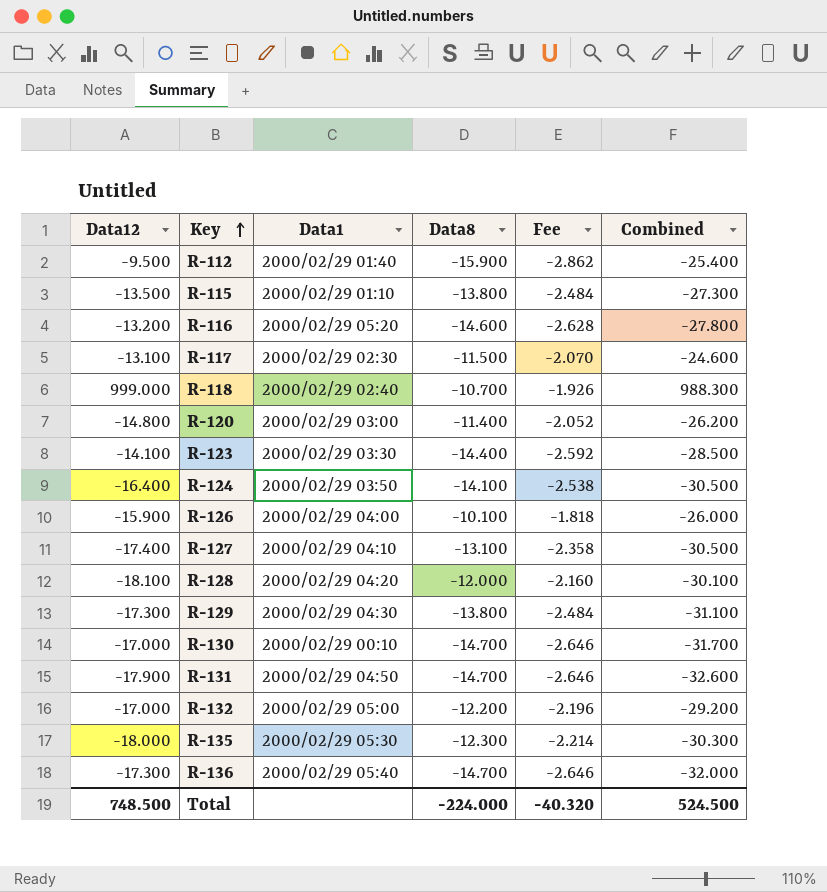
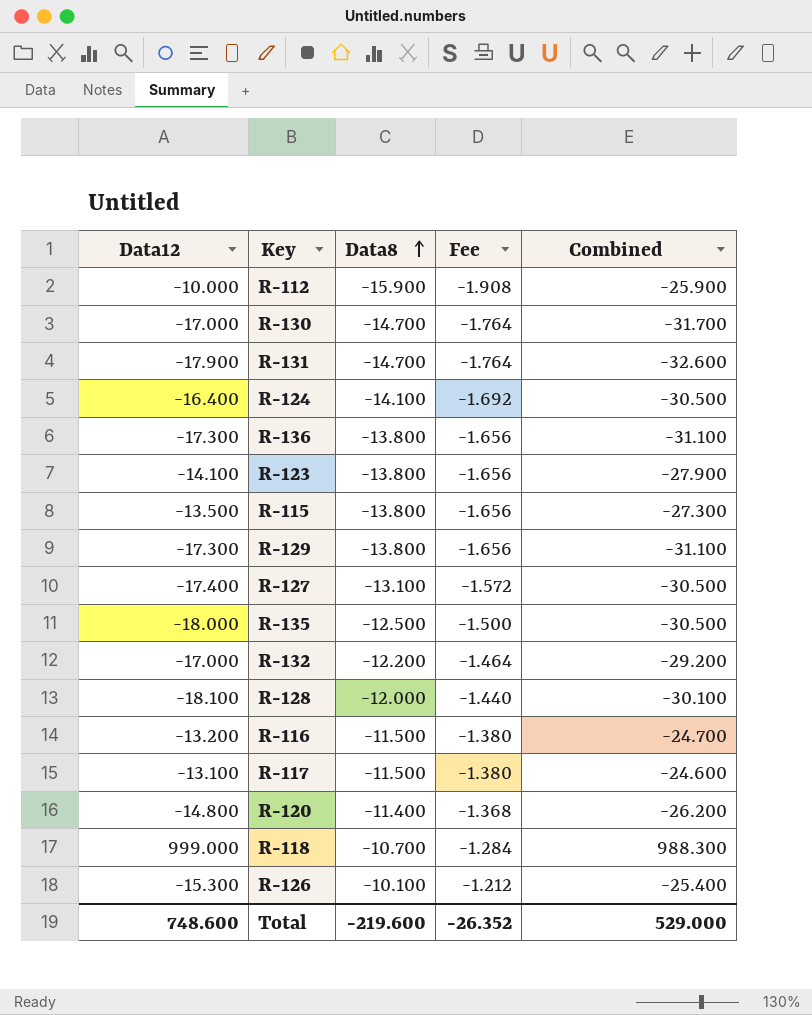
row order: Key ascending -> Data8 ascending
column Data1 | position: 3 -> none
column Fee | formula: [Data8] * 0.18 -> [Data8] * 0.12
R-112 | Data12: -9.500 -> -10.000
R-112 | Combined: -25.400 -> -25.900
R-136 | Data8: -14.700 -> -13.800
R-136 | Combined: -32.000 -> -31.100
R-123 | Data8: -14.400 -> -13.800
R-123 | Combined: -28.500 -> -27.900
R-135 | Data8: -12.300 -> -12.500
R-135 | Combined: -30.300 -> -30.500
R-116 | Data8: -14.600 -> -11.500
R-116 | Combined: -27.800 -> -24.700
R-126 | Data12: -15.900 -> -15.300
R-126 | Combined: -26.000 -> -25.400
Total | Data12: 748.500 -> 748.600
Total | Data8: -224.000 -> -219.600
Total | Fee: -40.320 -> -26.352
Total | Combined: 524.500 -> 529.000

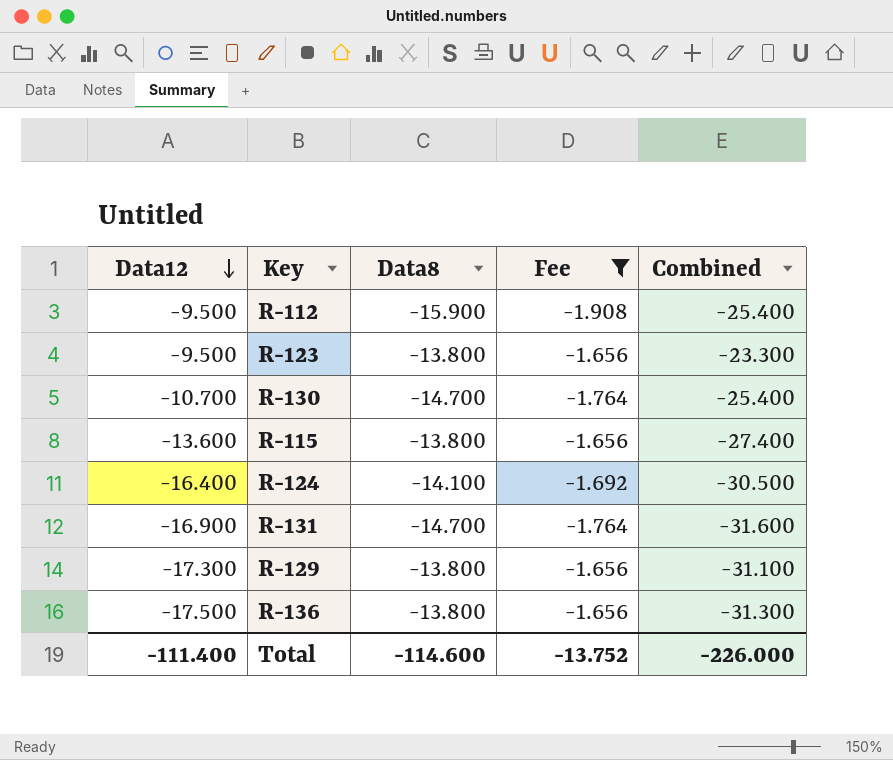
filter: none -> Fee <= -1.656
row order: Data8 ascending -> Data12 descending
R-112 | Data12: -10.000 -> -9.500
R-112 | Combined: -25.900 -> -25.400
R-123 | Data12: -14.100 -> -9.500
R-123 | Combined: -27.900 -> -23.300
R-130 | Data12: -17.000 -> -10.700
R-130 | Combined: -31.700 -> -25.400
R-115 | Data12: -13.500 -> -13.600
R-115 | Combined: -27.300 -> -27.400
R-131 | Data12: -17.900 -> -16.900
R-131 | Combined: -32.600 -> -31.600
R-136 | Data12: -17.300 -> -17.500
R-136 | Combined: -31.100 -> -31.300
Total | Data12: 748.600 -> -111.400
Total | Data8: -219.600 -> -114.600
Total | Fee: -26.352 -> -13.752
Total | Combined: 529.000 -> -226.000

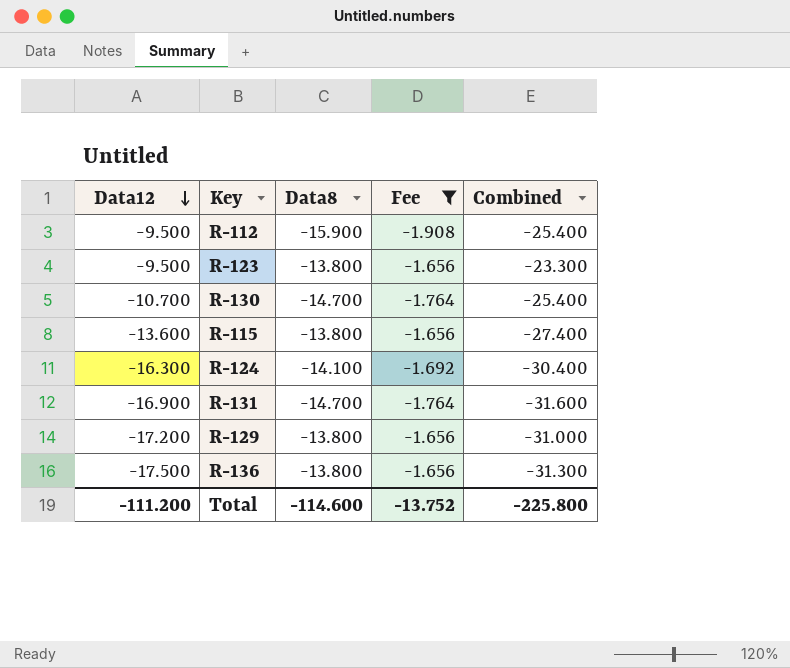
R-124 | Data12: -16.400 -> -16.300
R-124 | Combined: -30.500 -> -30.400
R-129 | Data12: -17.300 -> -17.200
R-129 | Combined: -31.100 -> -31.000
Total | Data12: -111.400 -> -111.200
Total | Combined: -226.000 -> -225.800

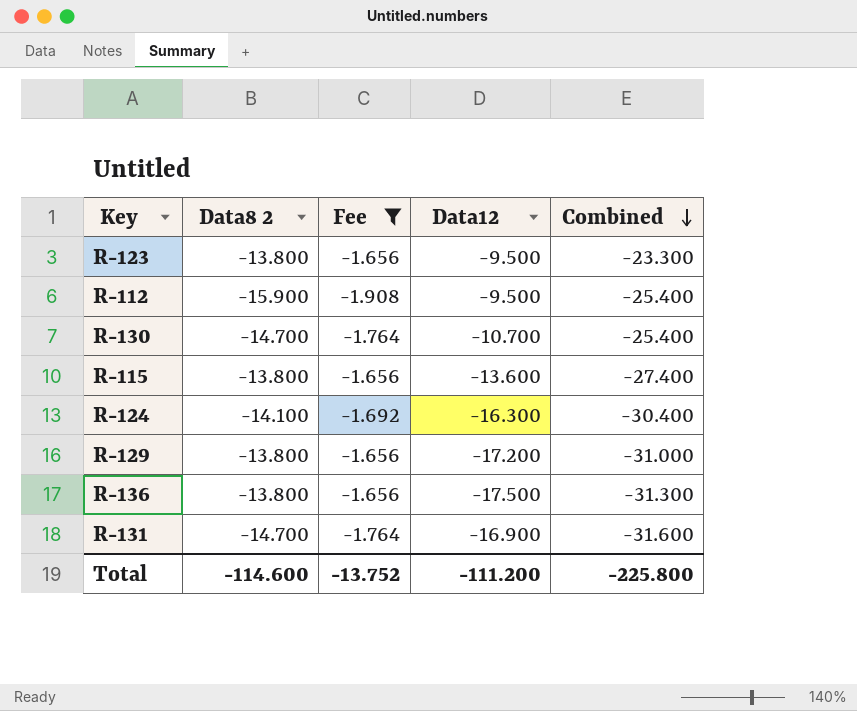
row order: Data12 descending -> Combined descending
column name: Data8 -> Data8 2
column Data12 | position: 1 -> 4

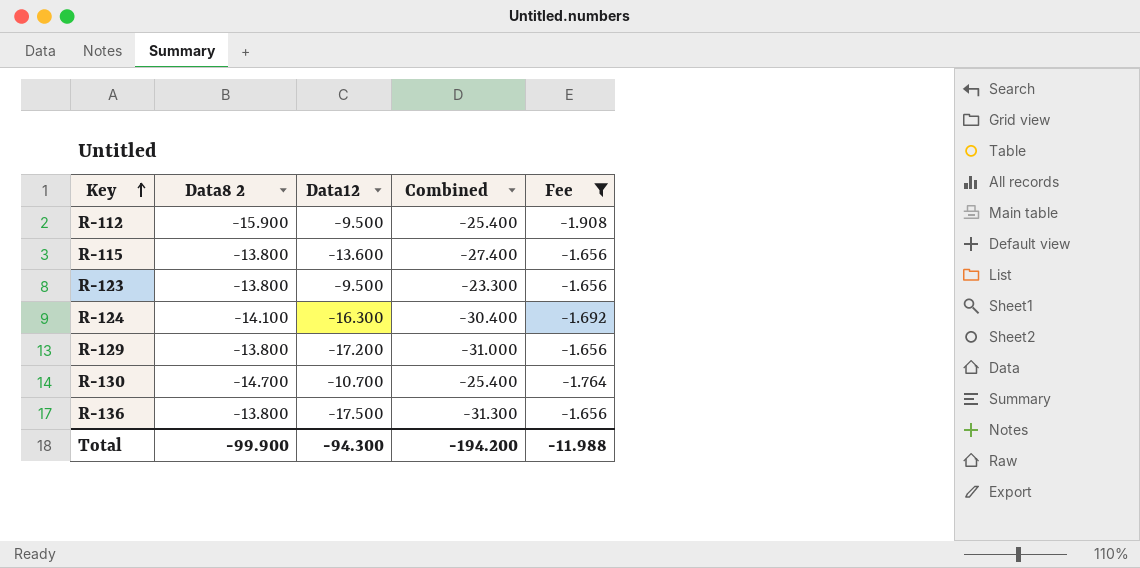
row order: Combined descending -> Key ascending
column Fee | position: 3 -> 5
row R-131: -14.700 | -1.764 | -16.900 | -31.600 -> none
Total | Data8 2: -114.600 -> -99.900
Total | Data12: -111.200 -> -94.300
Total | Combined: -225.800 -> -194.200
Total | Fee: -13.752 -> -11.988

